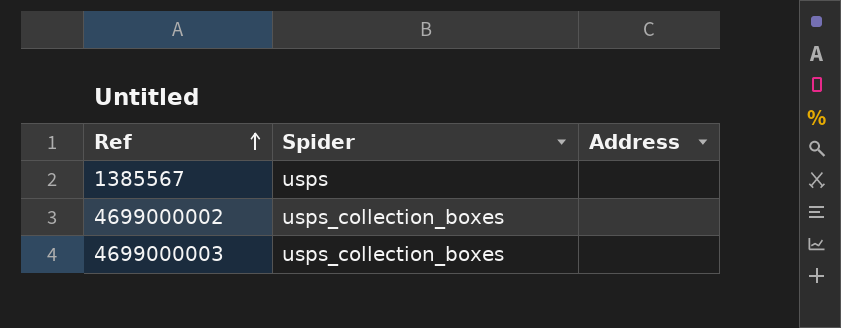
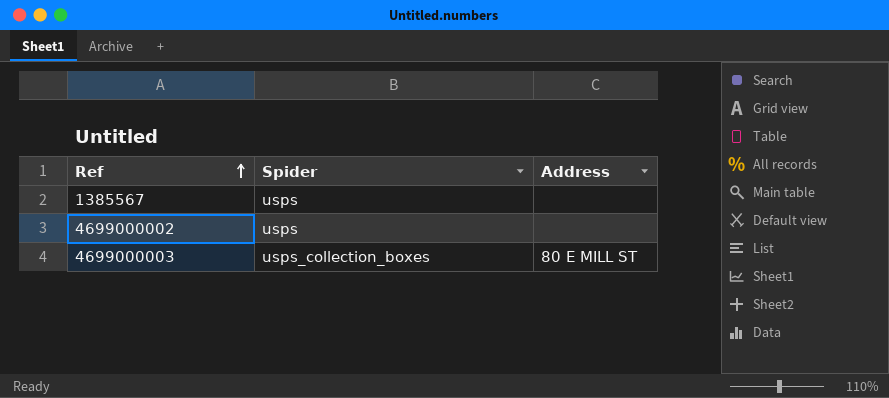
4699000002 | Spider: usps_collection_boxes -> usps
4699000003 | Address: none -> 80 E MILL ST

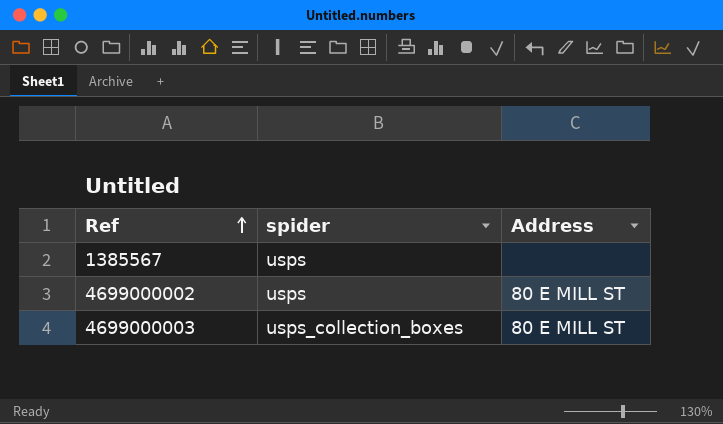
column name: Spider -> spider
4699000002 | Address: none -> 80 E MILL ST

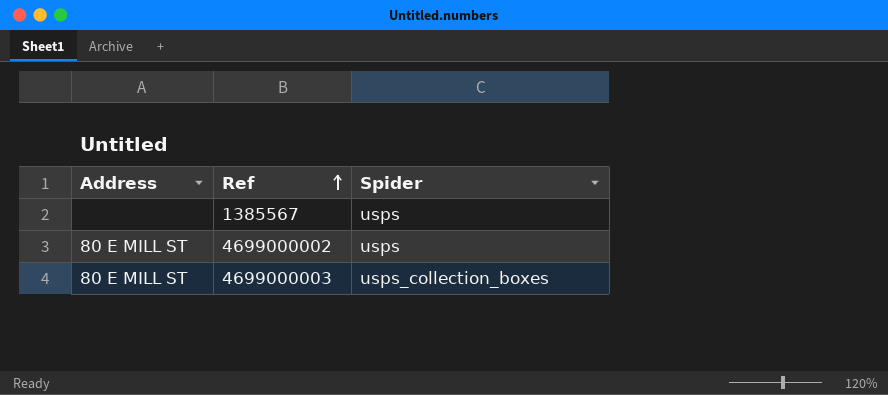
column Address | position: 3 -> 1
column name: spider -> Spider

